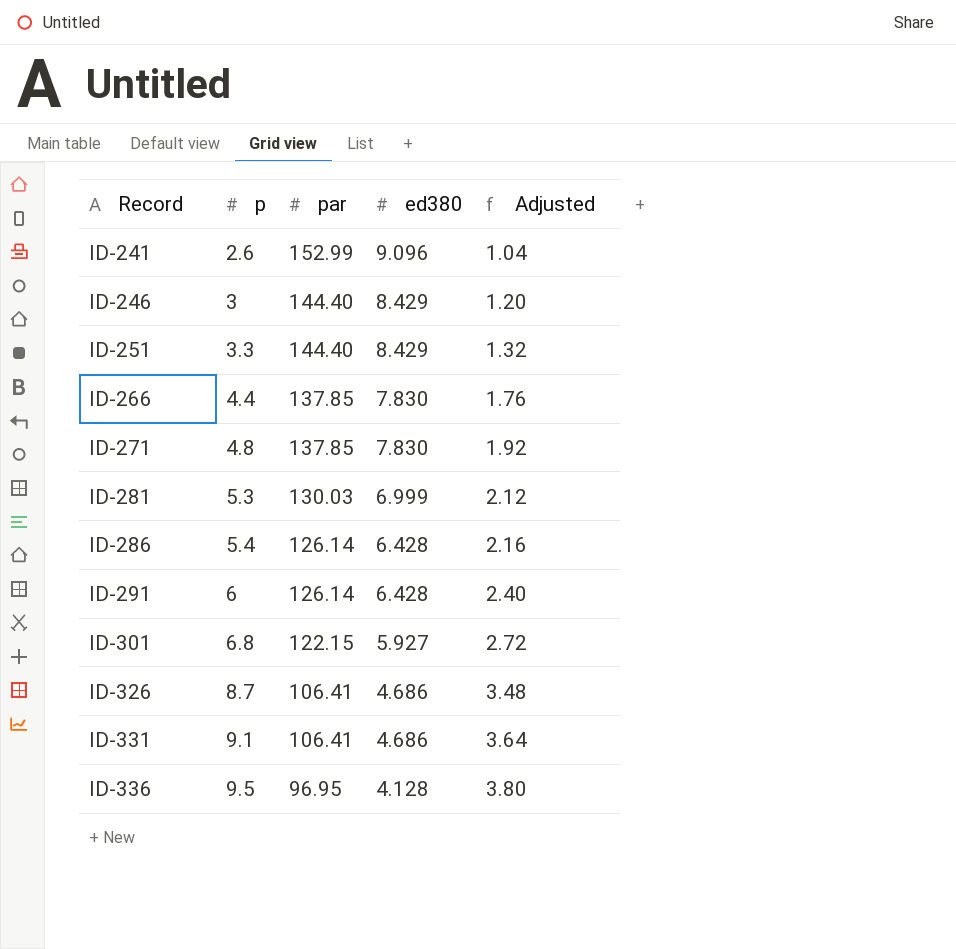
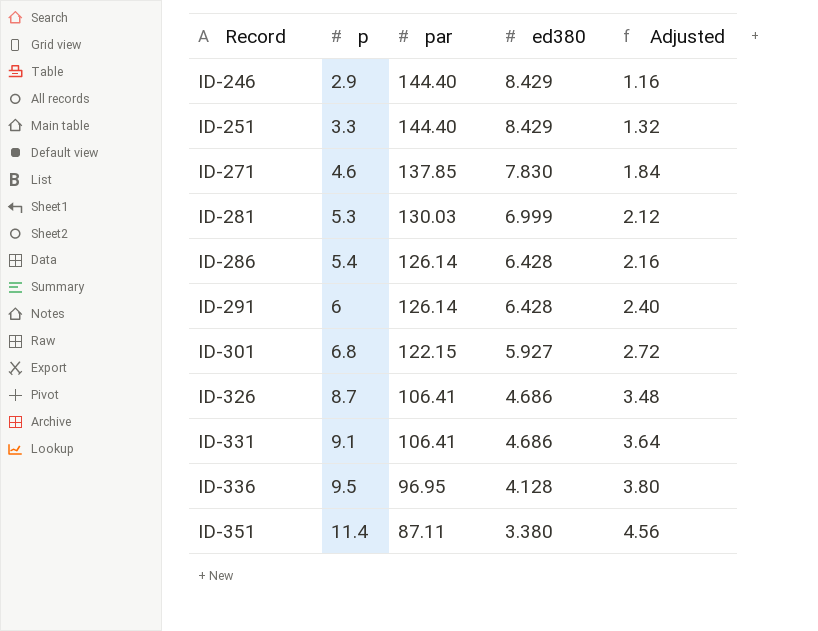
row ID-241: 2.6 | 152.99 | 9.096 | 1.04 -> none
row ID-266: 4.4 | 137.85 | 7.830 | 1.76 -> none
ID-246 | p: 3 -> 2.9
ID-246 | Adjusted: 1.20 -> 1.16
ID-271 | p: 4.8 -> 4.6
ID-271 | Adjusted: 1.92 -> 1.84
row ID-351: none -> 11.4 | 87.11 | 3.380 | 4.56

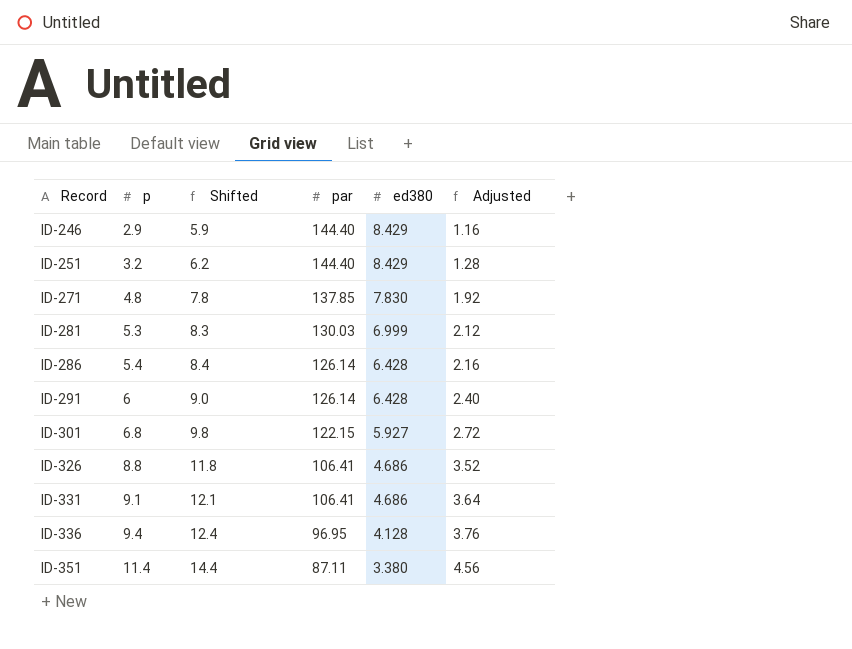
column Shifted | formula: none -> [p] + 3
ID-251 | p: 3.3 -> 3.2
ID-251 | Adjusted: 1.32 -> 1.28
ID-271 | p: 4.6 -> 4.8
ID-271 | Adjusted: 1.84 -> 1.92
ID-326 | p: 8.7 -> 8.8
ID-326 | Adjusted: 3.48 -> 3.52
ID-336 | p: 9.5 -> 9.4
ID-336 | Adjusted: 3.80 -> 3.76

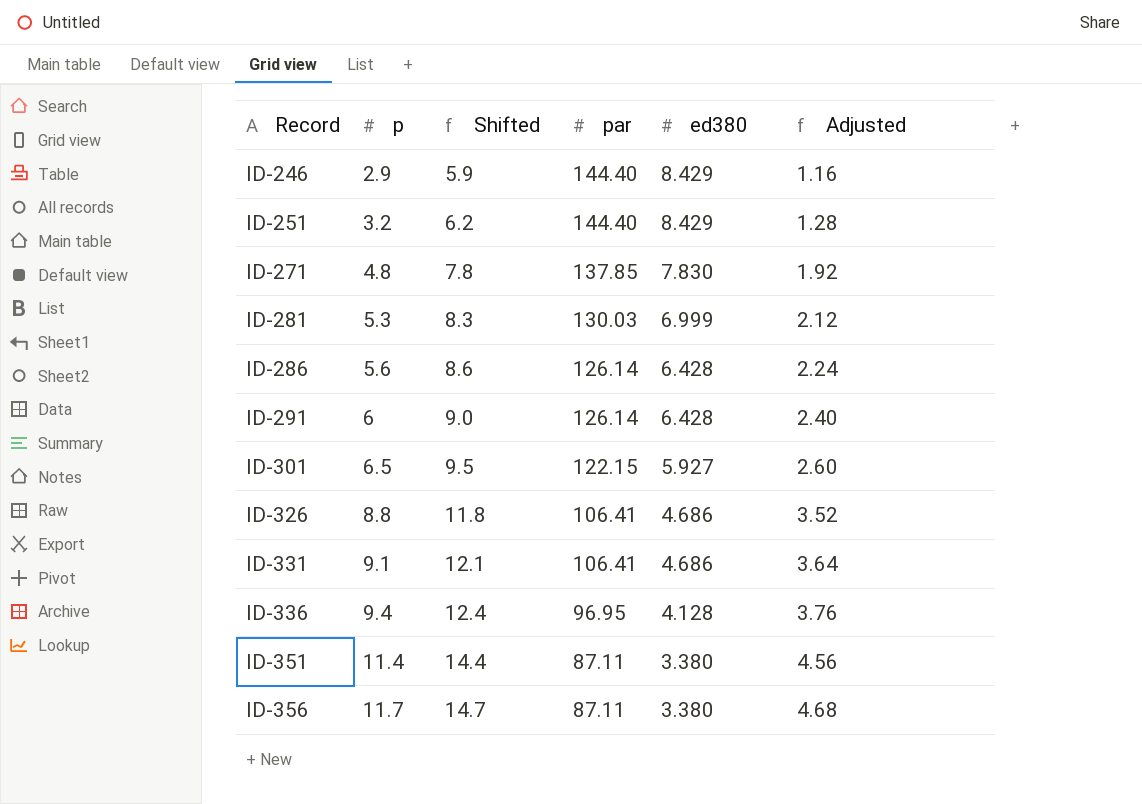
ID-286 | p: 5.4 -> 5.6
ID-286 | Shifted: 8.4 -> 8.6
ID-286 | Adjusted: 2.16 -> 2.24
ID-301 | p: 6.8 -> 6.5
ID-301 | Shifted: 9.8 -> 9.5
ID-301 | Adjusted: 2.72 -> 2.60
row ID-356: none -> 11.7 | 14.7 | 87.11 | 3.380 | 4.68

